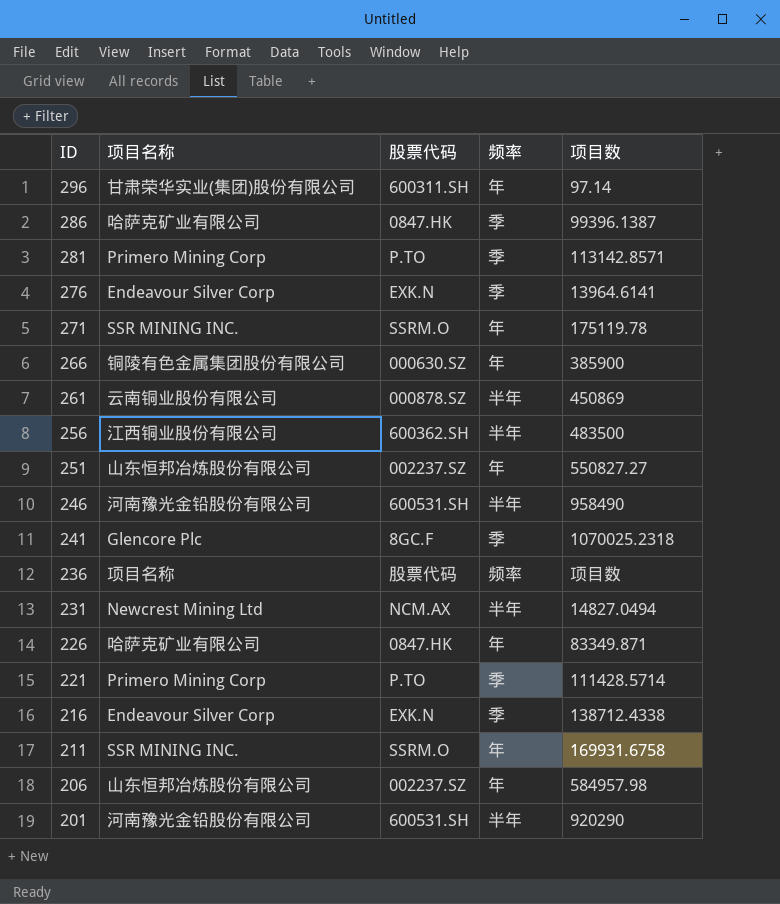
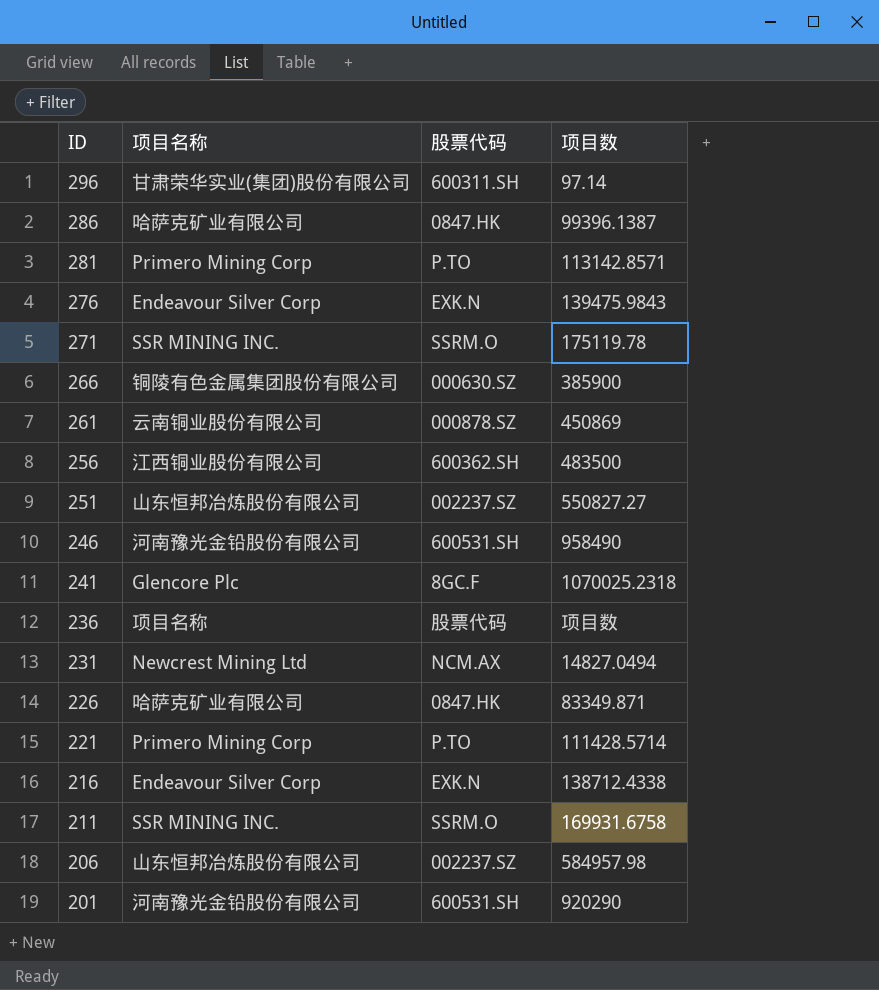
column 频率 | position: 4 -> none
276 | 项目数: 13964.6141 -> 139475.9843

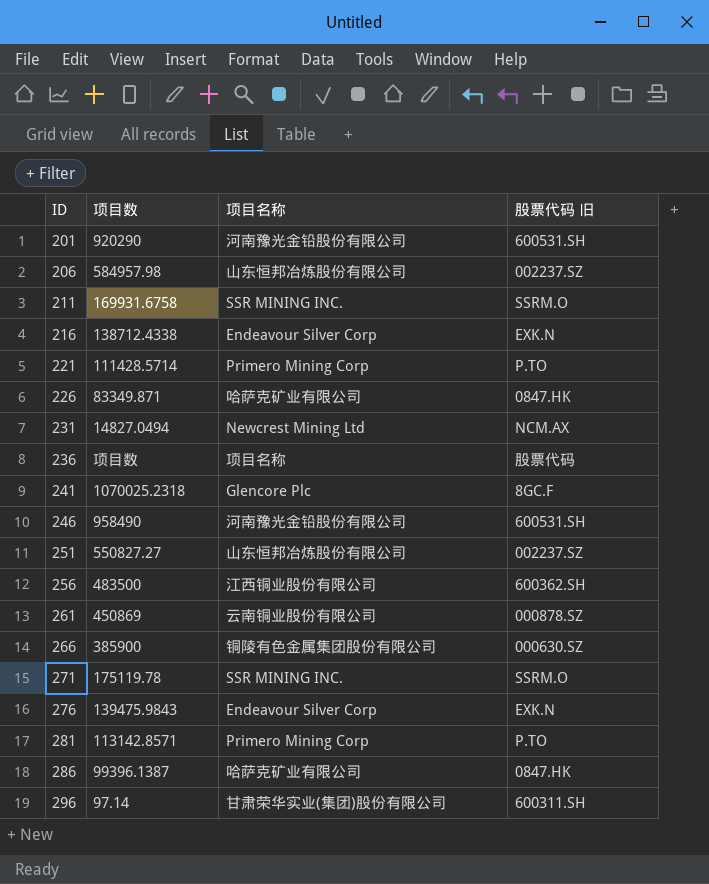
row order: ID descending -> ID ascending
column 项目数 | position: 4 -> 2
column name: 股票代码 -> 股票代码 旧

